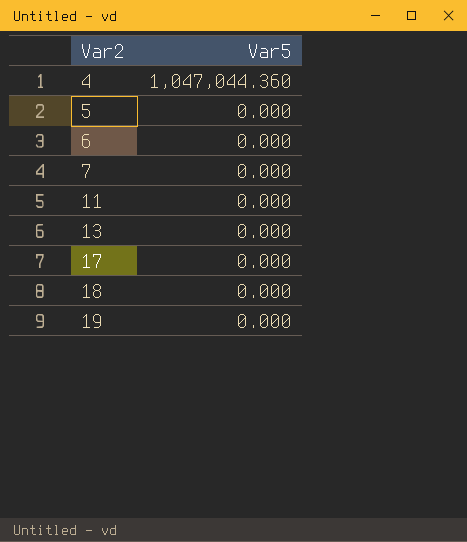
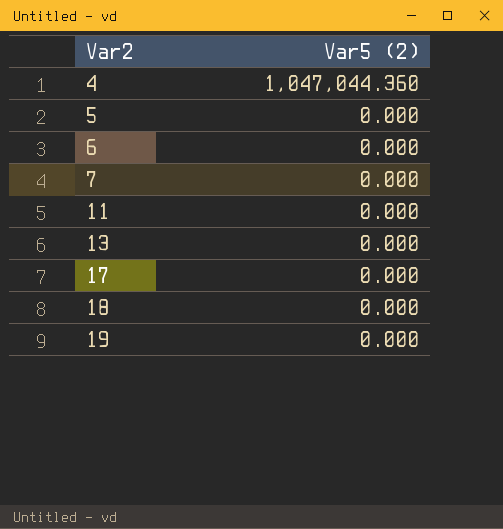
column name: Var5 -> Var5 (2)

